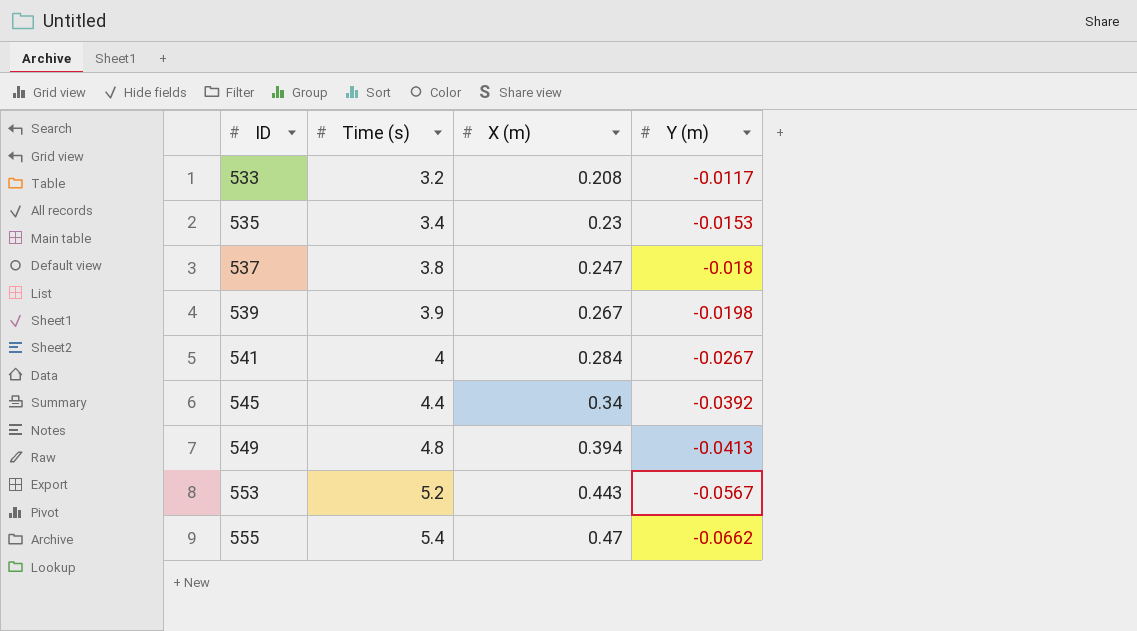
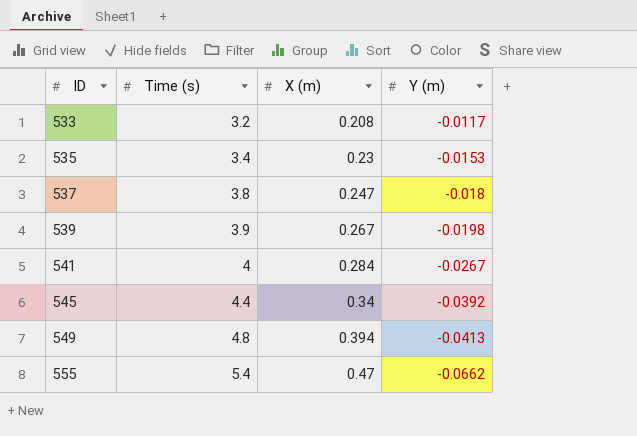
row 553: 5.2 | 0.443 | -0.0567 -> none

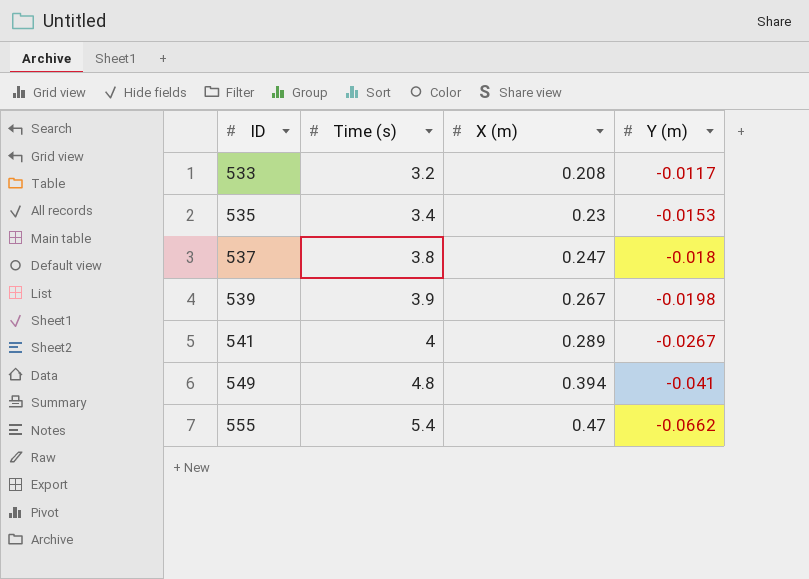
row 545: 4.4 | 0.34 | -0.0392 -> none
541 | X (m): 0.284 -> 0.289
549 | Y (m): -0.0413 -> -0.041

